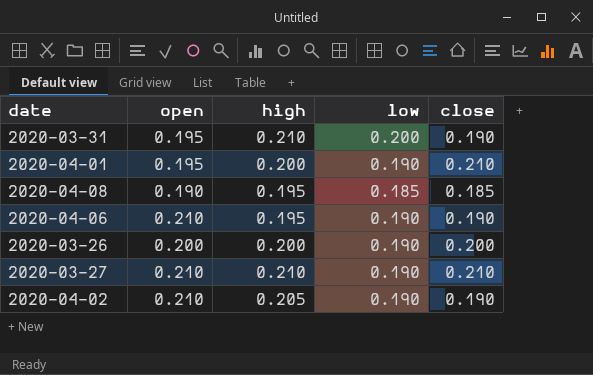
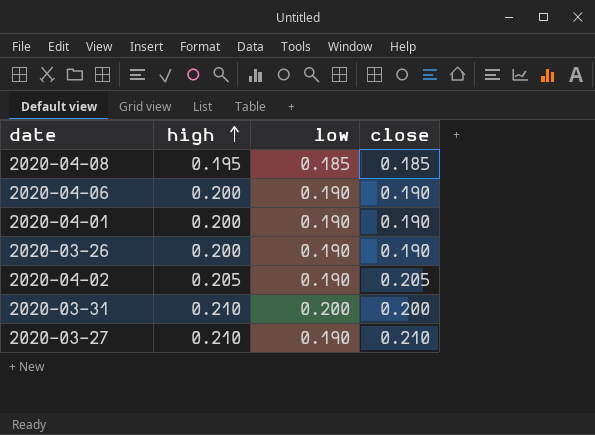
row order: none -> high ascending
column open | position: 2 -> none
2020-04-06 | high: 0.195 -> 0.200
2020-04-01 | close: 0.210 -> 0.190
2020-03-26 | close: 0.200 -> 0.190
2020-04-02 | close: 0.190 -> 0.205
2020-03-31 | close: 0.190 -> 0.200

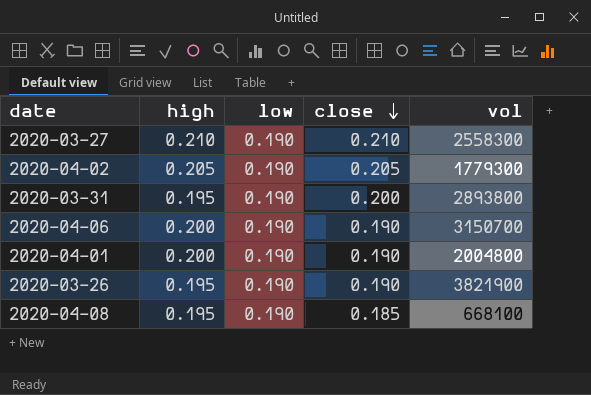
row order: high ascending -> close descending
column vol | position: none -> 5
2020-03-31 | high: 0.210 -> 0.195
2020-03-31 | low: 0.200 -> 0.190
2020-03-26 | high: 0.200 -> 0.195
2020-04-08 | low: 0.185 -> 0.190

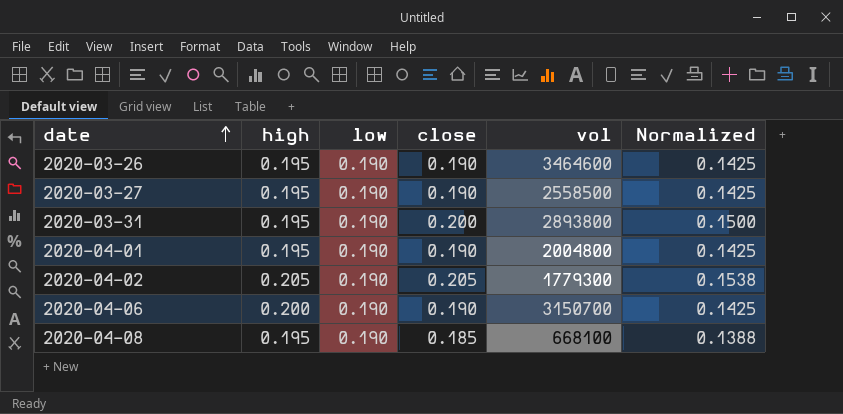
row order: close descending -> date ascending
column Normalized | formula: none -> [close] * 0.75
2020-03-26 | vol: 3821900 -> 3464600
2020-03-27 | high: 0.210 -> 0.195
2020-03-27 | close: 0.210 -> 0.190
2020-03-27 | vol: 2558300 -> 2558500
2020-04-01 | high: 0.200 -> 0.195

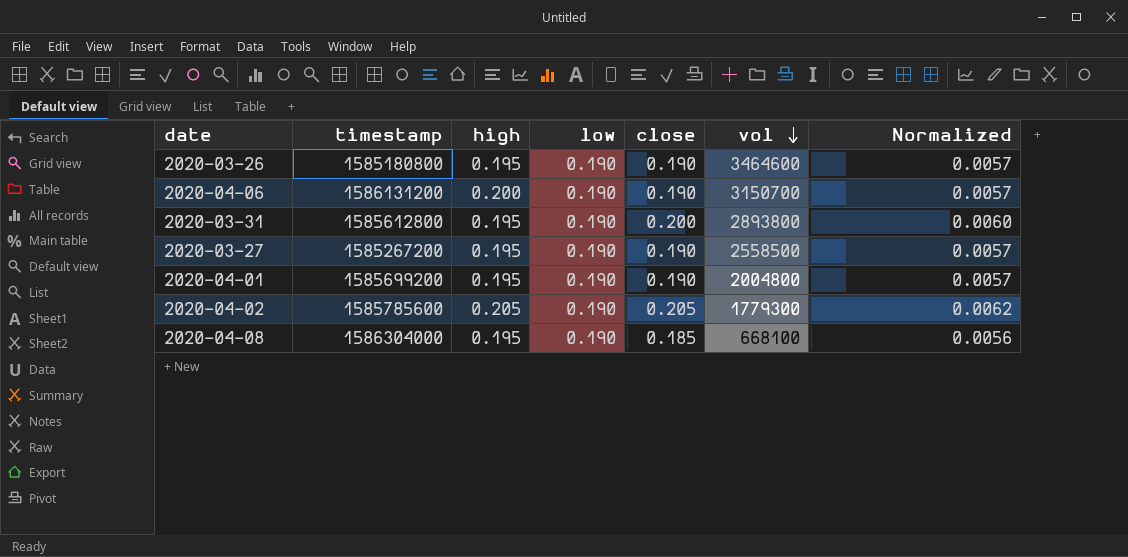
row order: date ascending -> vol descending
column timestamp | position: none -> 2
column Normalized | formula: [close] * 0.75 -> [close] * 0.03

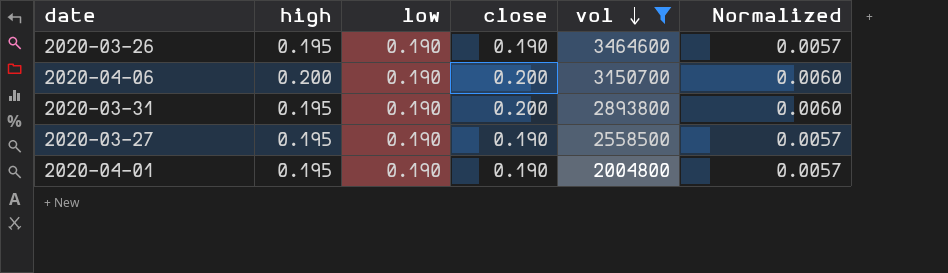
filter: none -> vol >= 2004800
column timestamp | position: 2 -> none
2020-04-06 | close: 0.190 -> 0.200
2020-04-06 | Normalized: 0.0057 -> 0.0060

